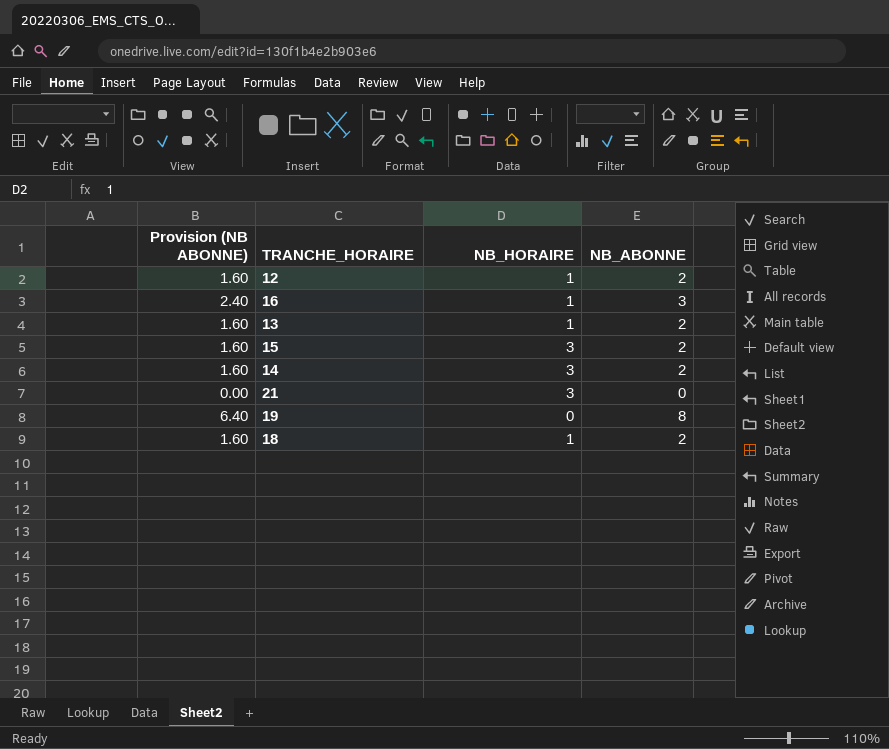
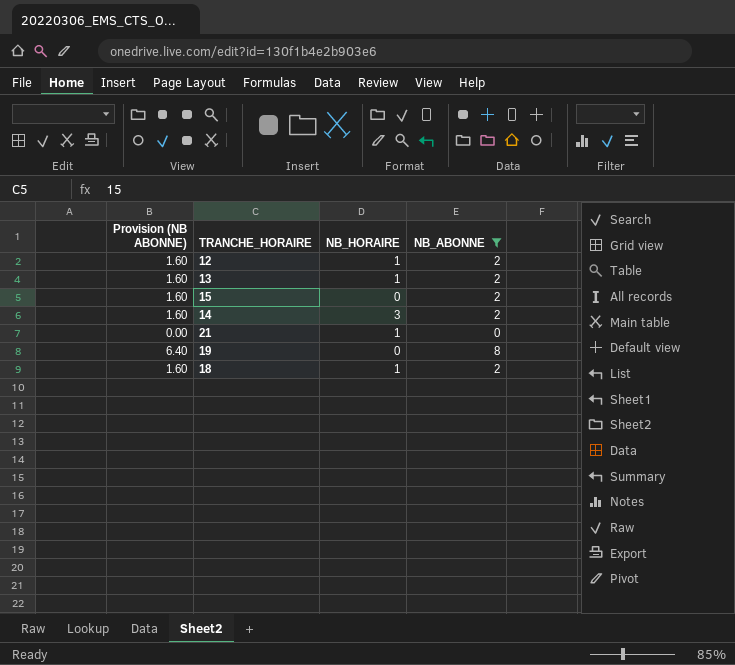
filter: none -> NB_ABONNE != 3
15 | NB_HORAIRE: 3 -> 0
21 | NB_HORAIRE: 3 -> 1

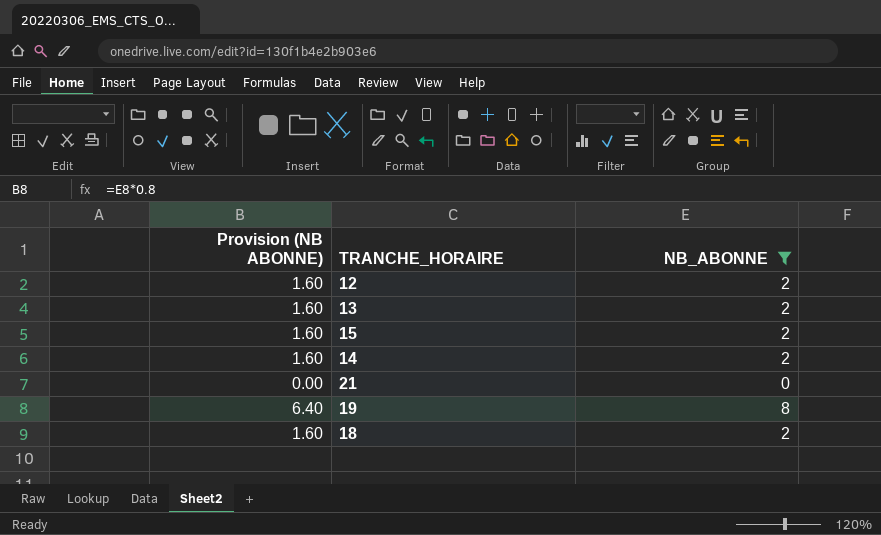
column NB_HORAIRE | position: 3 -> none

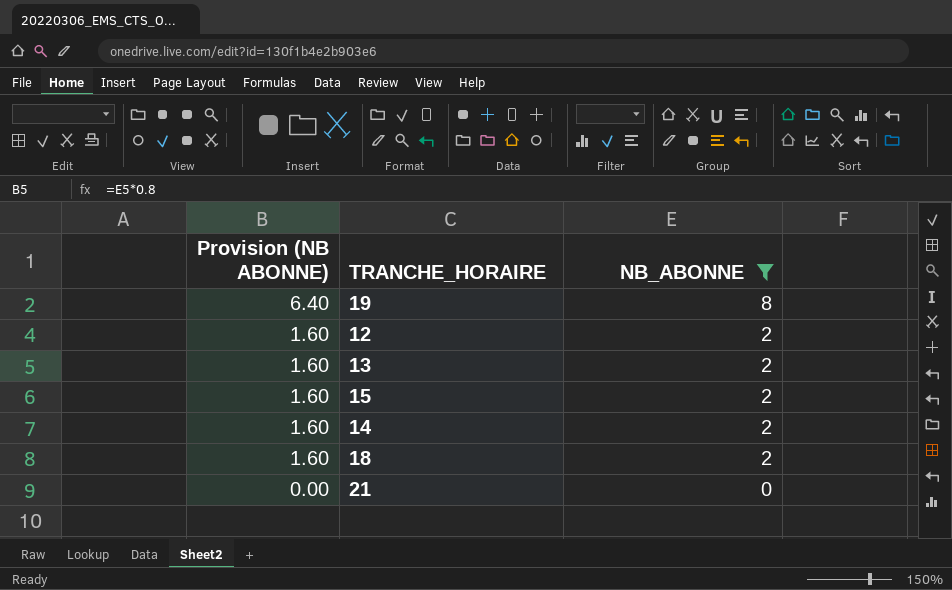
row order: none -> Provision (NB ABONNE) descending

